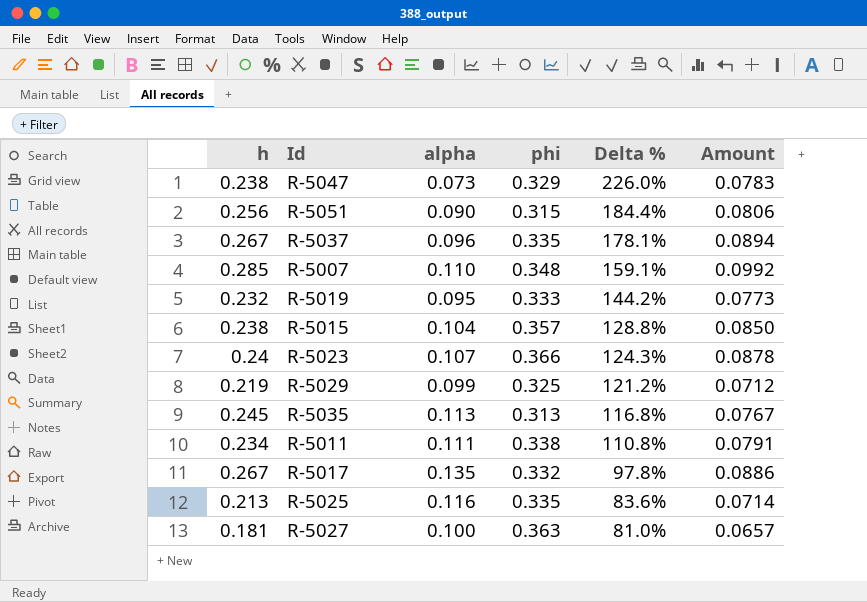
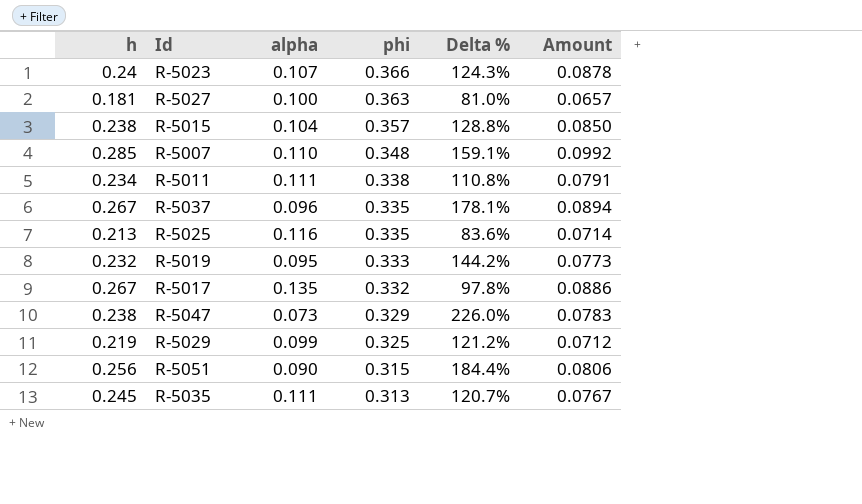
row order: Delta % descending -> phi descending
R-5035 | alpha: 0.113 -> 0.111
R-5035 | Delta %: 116.8% -> 120.7%

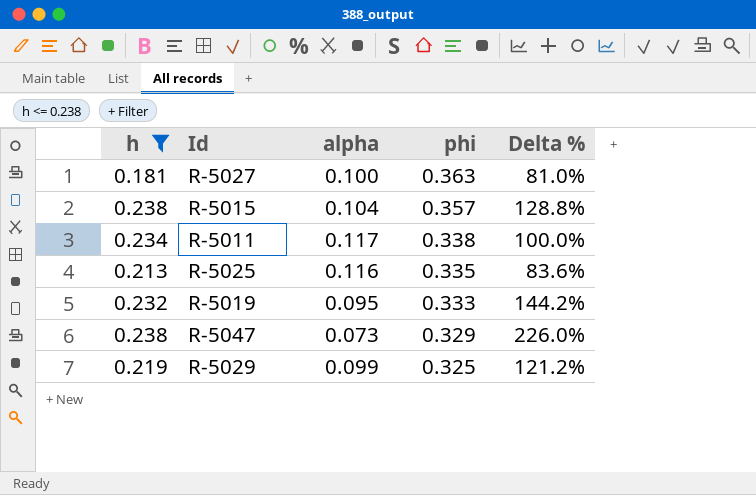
filter: none -> h <= 0.238
column Amount | formula: [h] * [phi] -> none
R-5011 | alpha: 0.111 -> 0.117
R-5011 | Delta %: 110.8% -> 100.0%

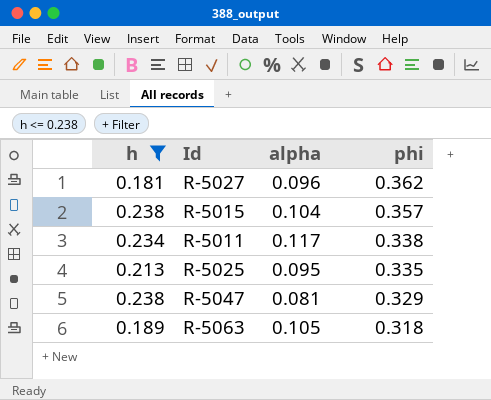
column Delta % | formula: ([h] - [alpha]) / [alpha] -> none
row R-5019: 0.232 | 0.095 | 0.333 | 144.2% -> none
row R-5029: 0.219 | 0.099 | 0.325 | 121.2% -> none
R-5027 | alpha: 0.100 -> 0.096
R-5027 | phi: 0.363 -> 0.362
R-5025 | alpha: 0.116 -> 0.095
R-5047 | alpha: 0.073 -> 0.081
row R-5063: none -> 0.189 | 0.105 | 0.318

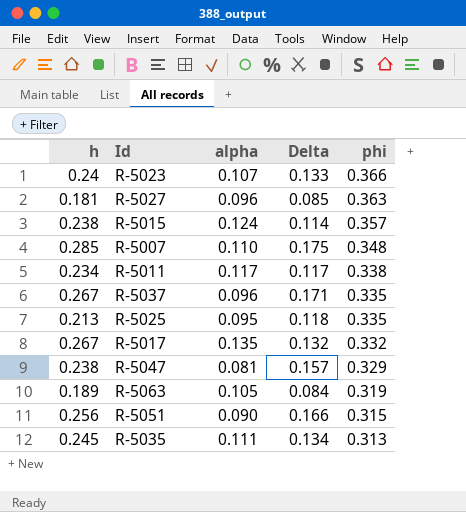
filter: h <= 0.238 -> none
column Delta | formula: none -> [h] - [alpha]
R-5027 | phi: 0.362 -> 0.363
R-5015 | alpha: 0.104 -> 0.124
R-5063 | phi: 0.318 -> 0.319

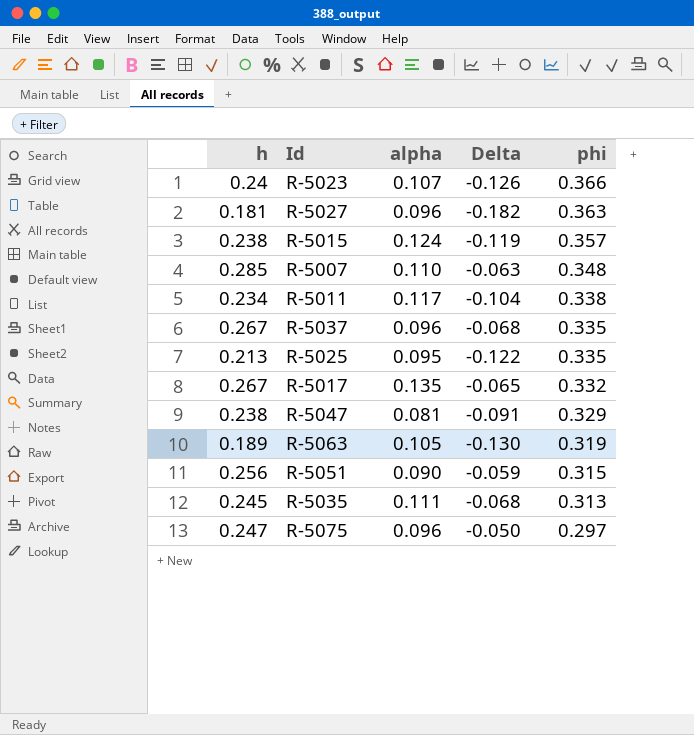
column Delta | formula: [h] - [alpha] -> [h] - [phi]
row R-5075: none -> 0.247 | 0.096 | -0.050 | 0.297

